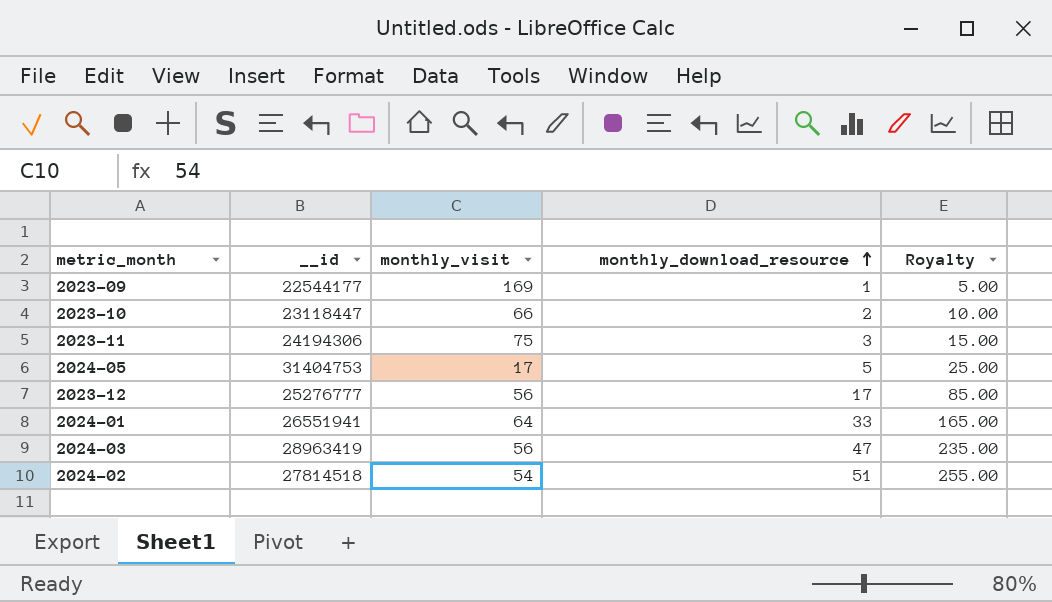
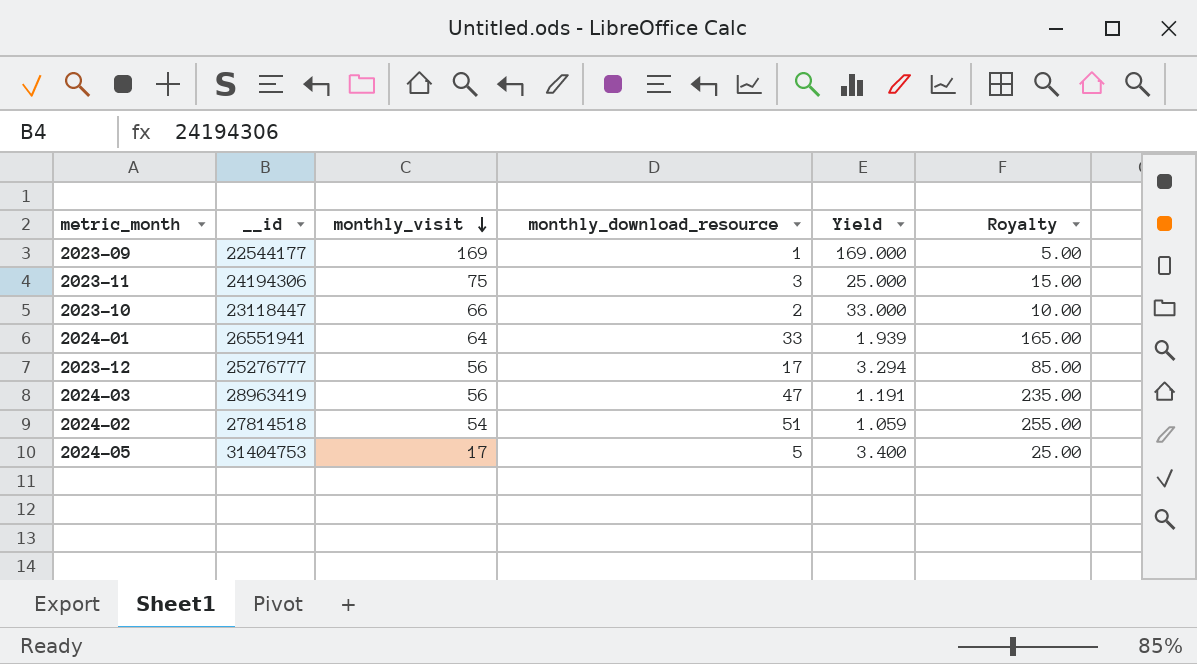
row order: monthly_download_resource ascending -> monthly_visit descending
column Yield | formula: none -> [monthly_visit] / [monthly_download_resource]

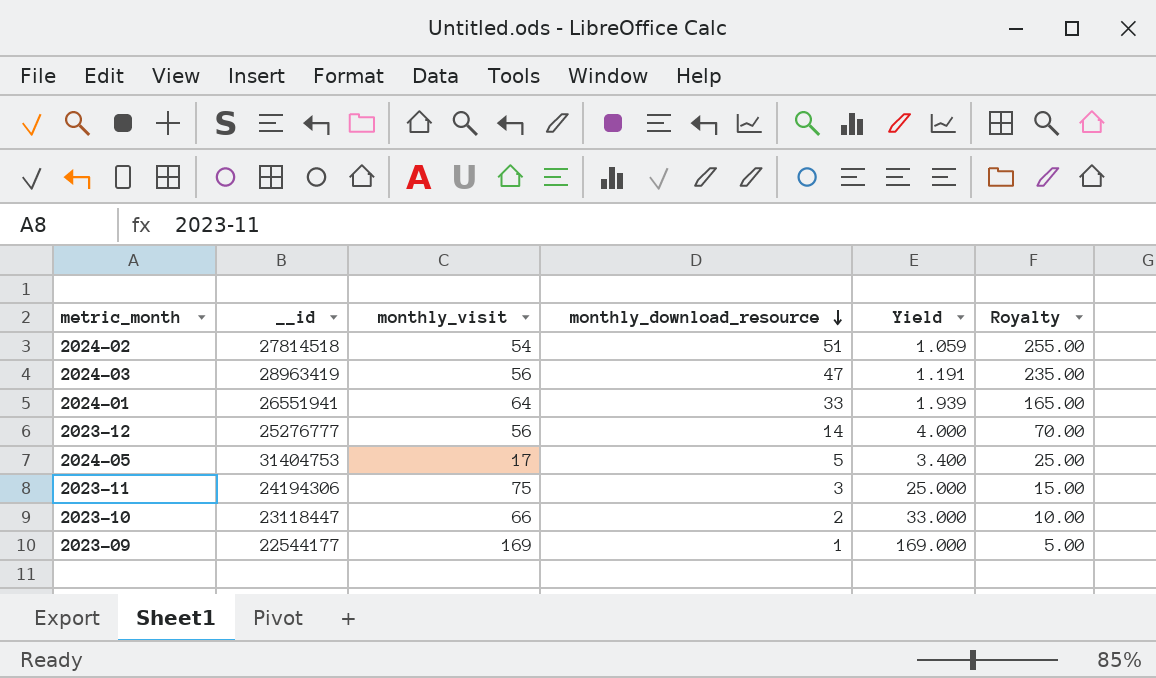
row order: monthly_visit descending -> monthly_download_resource descending
2023-12 | monthly_download_resource: 17 -> 14
2023-12 | Yield: 3.294 -> 4.000
2023-12 | Royalty: 85.00 -> 70.00

